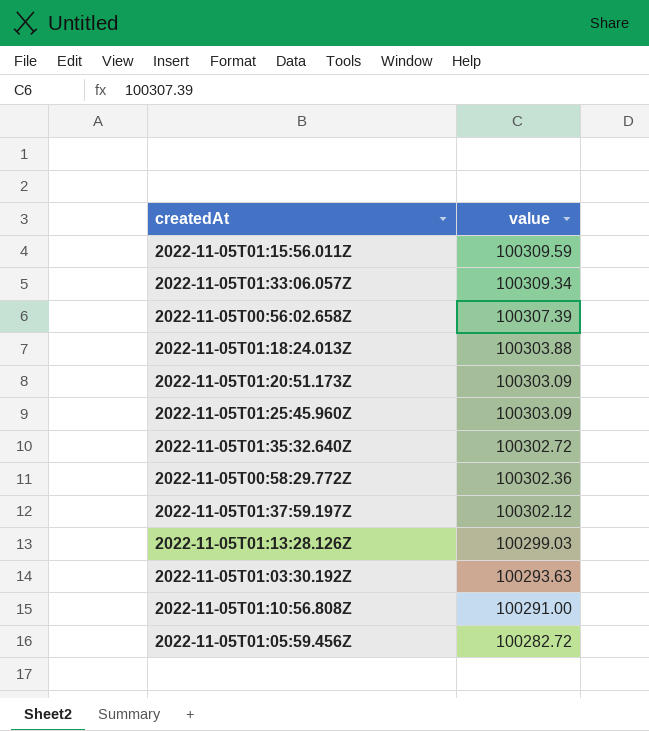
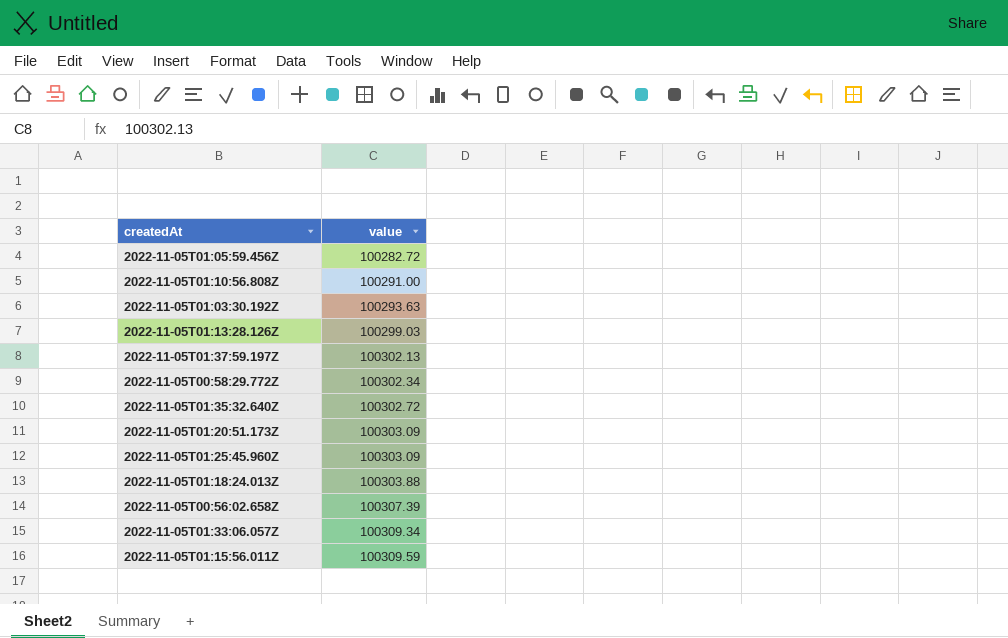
row order: value descending -> value ascending
2022-11-05T01:37:59.197Z | value: 100302.12 -> 100302.13
2022-11-05T00:58:29.772Z | value: 100302.36 -> 100302.34

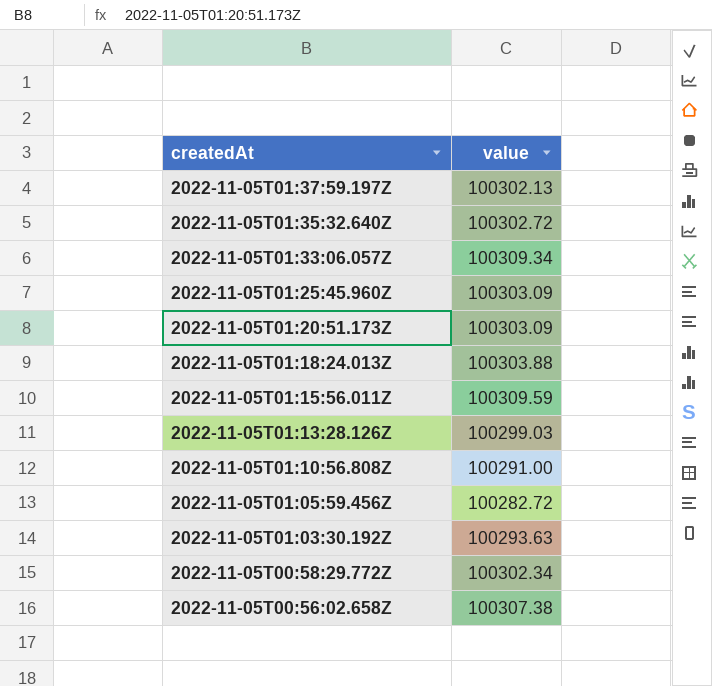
row order: value ascending -> createdAt descending
2022-11-05T00:56:02.658Z | value: 100307.39 -> 100307.38

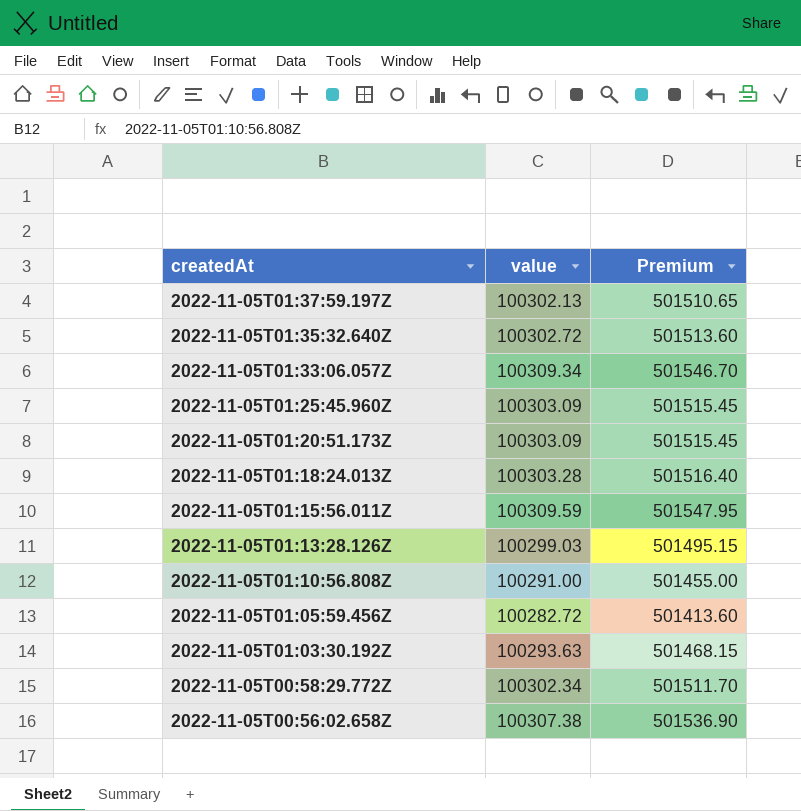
column Premium | formula: none -> [value] * 5
2022-11-05T01:18:24.013Z | value: 100303.88 -> 100303.28

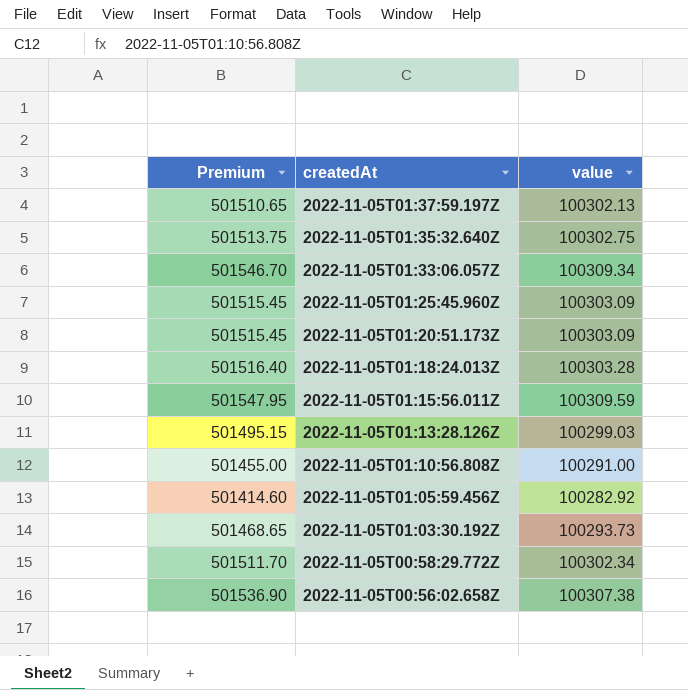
column Premium | position: 3 -> 1
2022-11-05T01:35:32.640Z | Premium: 501513.60 -> 501513.75
2022-11-05T01:35:32.640Z | value: 100302.72 -> 100302.75
2022-11-05T01:05:59.456Z | Premium: 501413.60 -> 501414.60
2022-11-05T01:05:59.456Z | value: 100282.72 -> 100282.92
2022-11-05T01:03:30.192Z | Premium: 501468.15 -> 501468.65
2022-11-05T01:03:30.192Z | value: 100293.63 -> 100293.73

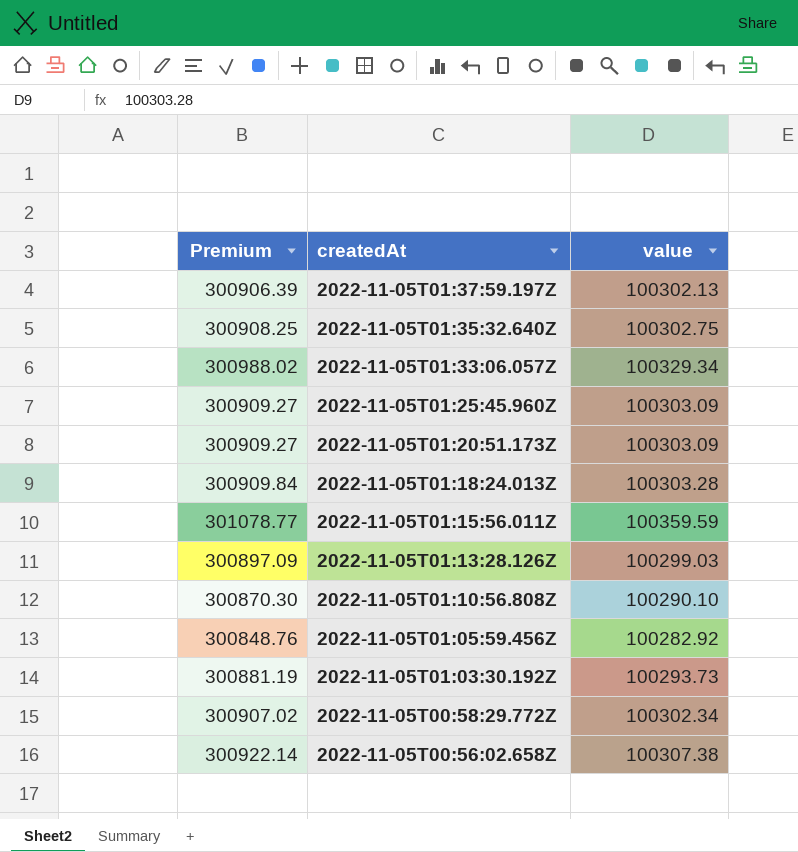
column Premium | formula: [value] * 5 -> [value] * 3
2022-11-05T01:33:06.057Z | value: 100309.34 -> 100329.34
2022-11-05T01:15:56.011Z | value: 100309.59 -> 100359.59
2022-11-05T01:10:56.808Z | value: 100291.00 -> 100290.10

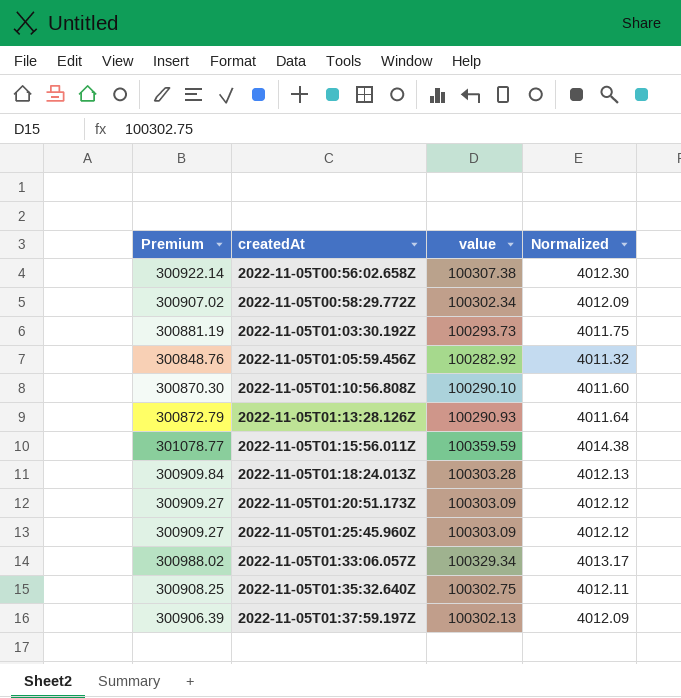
row order: createdAt descending -> createdAt ascending
column Normalized | formula: none -> [value] * 0.04
2022-11-05T01:13:28.126Z | Premium: 300897.09 -> 300872.79
2022-11-05T01:13:28.126Z | value: 100299.03 -> 100290.93

